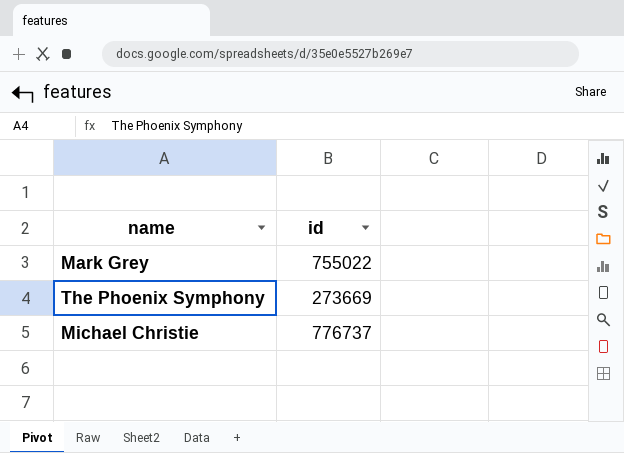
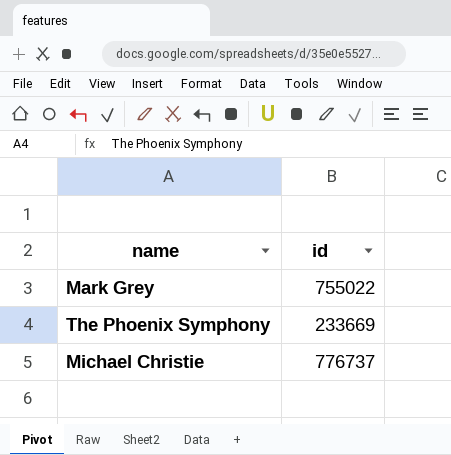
The Phoenix Symphony | id: 273669 -> 233669

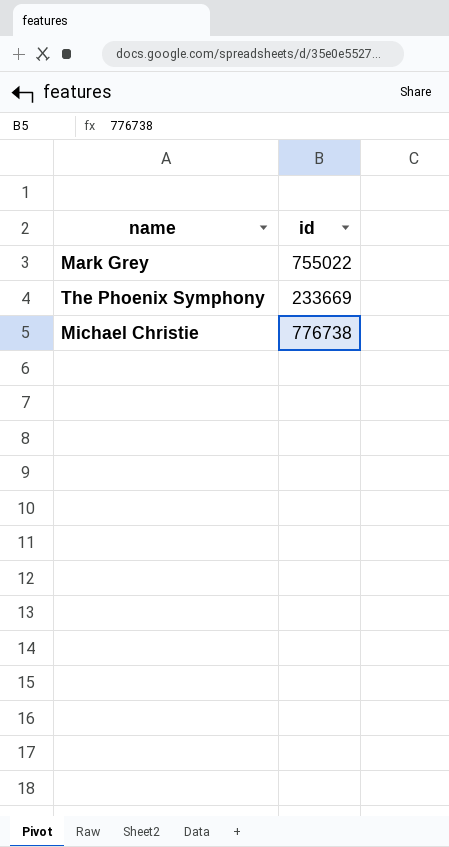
Michael Christie | id: 776737 -> 776738

